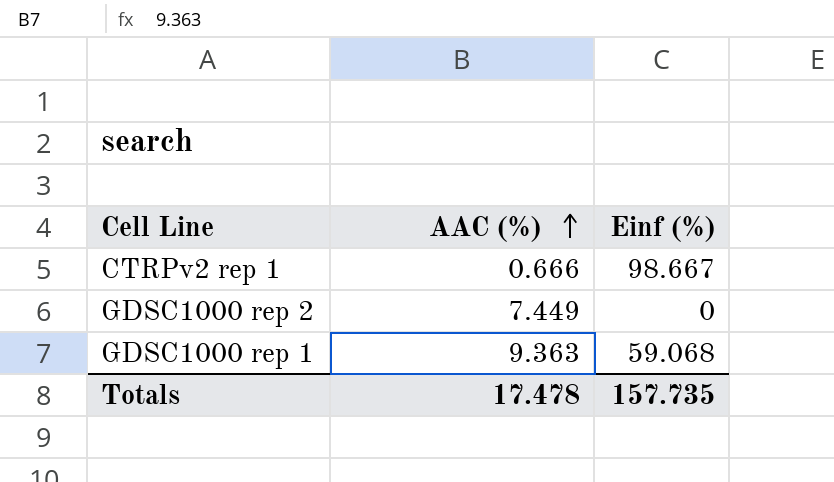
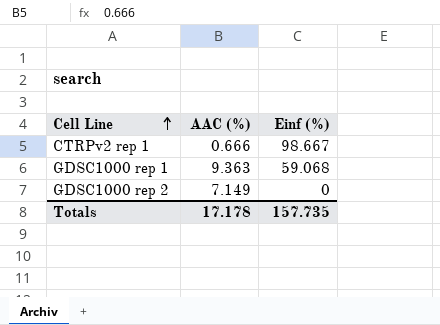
row order: AAC (%) ascending -> Cell Line ascending
GDSC1000 rep 2 | AAC (%): 7.449 -> 7.149
Totals | AAC (%): 17.478 -> 17.178

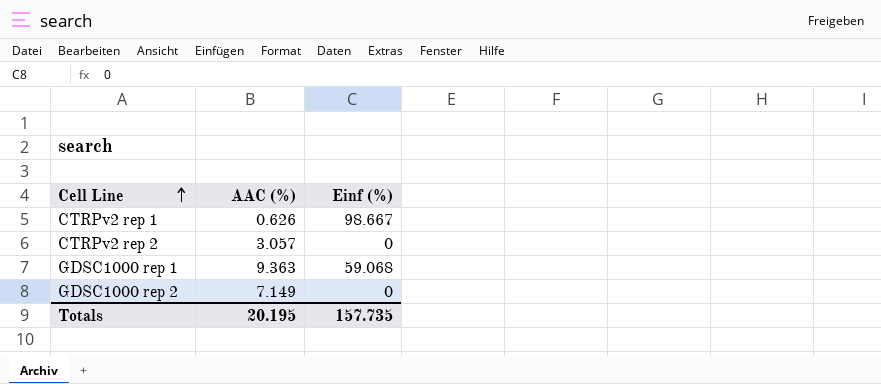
CTRPv2 rep 1 | AAC (%): 0.666 -> 0.626
row CTRPv2 rep 2: none -> 3.057 | 0
Totals | AAC (%): 17.178 -> 20.195

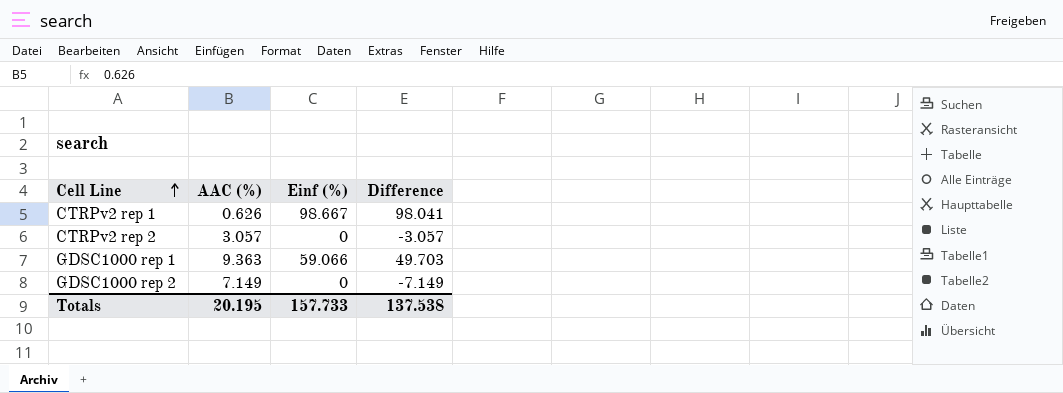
column Difference | formula: none -> [Einf (%)] - [AAC (%)]
GDSC1000 rep 1 | Einf (%): 59.068 -> 59.066
Totals | Einf (%): 157.735 -> 157.733

